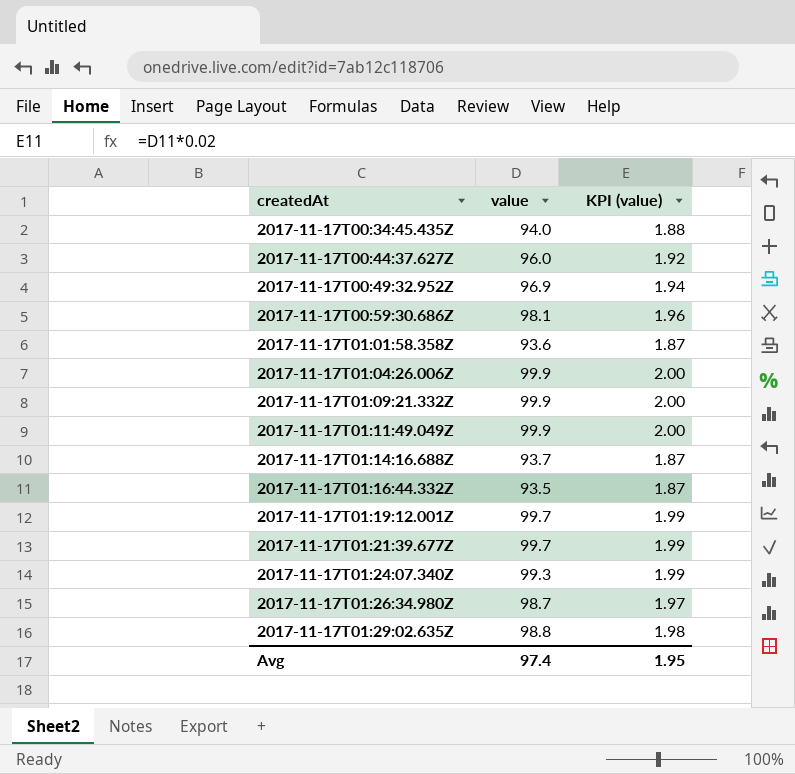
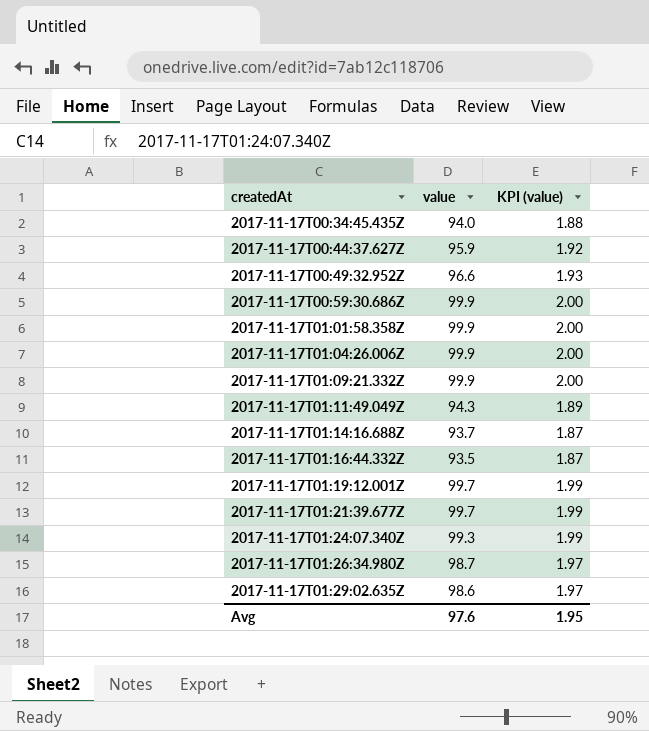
2017-11-17T00:44:37.627Z | value: 96.0 -> 95.9
2017-11-17T00:49:32.952Z | value: 96.9 -> 96.6
2017-11-17T00:49:32.952Z | KPI (value): 1.94 -> 1.93
2017-11-17T00:59:30.686Z | value: 98.1 -> 99.9
2017-11-17T00:59:30.686Z | KPI (value): 1.96 -> 2.00
2017-11-17T01:01:58.358Z | value: 93.6 -> 99.9
2017-11-17T01:01:58.358Z | KPI (value): 1.87 -> 2.00
2017-11-17T01:11:49.049Z | value: 99.9 -> 94.3
2017-11-17T01:11:49.049Z | KPI (value): 2.00 -> 1.89
2017-11-17T01:29:02.635Z | value: 98.8 -> 98.6
2017-11-17T01:29:02.635Z | KPI (value): 1.98 -> 1.97
Avg | value: 97.4 -> 97.6

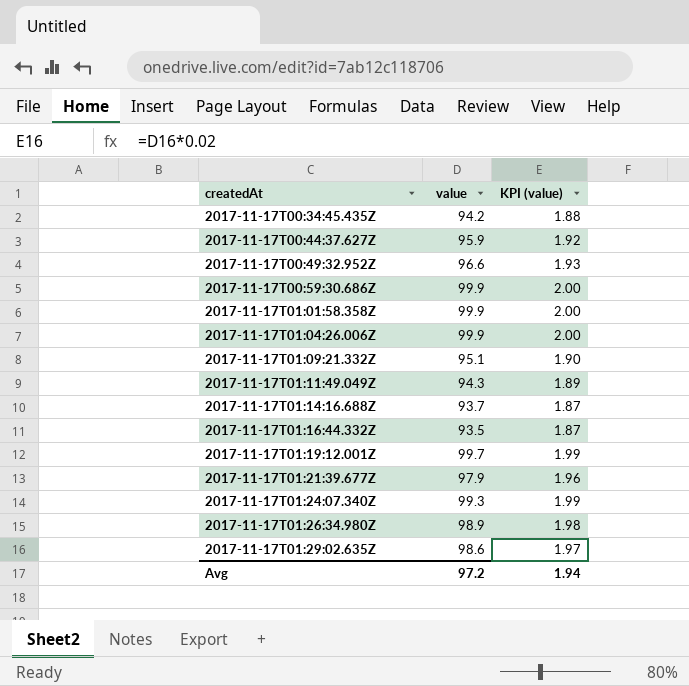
2017-11-17T00:34:45.435Z | value: 94.0 -> 94.2
2017-11-17T01:09:21.332Z | value: 99.9 -> 95.1
2017-11-17T01:09:21.332Z | KPI (value): 2.00 -> 1.90
2017-11-17T01:21:39.677Z | value: 99.7 -> 97.9
2017-11-17T01:21:39.677Z | KPI (value): 1.99 -> 1.96
2017-11-17T01:26:34.980Z | value: 98.7 -> 98.9
2017-11-17T01:26:34.980Z | KPI (value): 1.97 -> 1.98
Avg | value: 97.6 -> 97.2
Avg | KPI (value): 1.95 -> 1.94

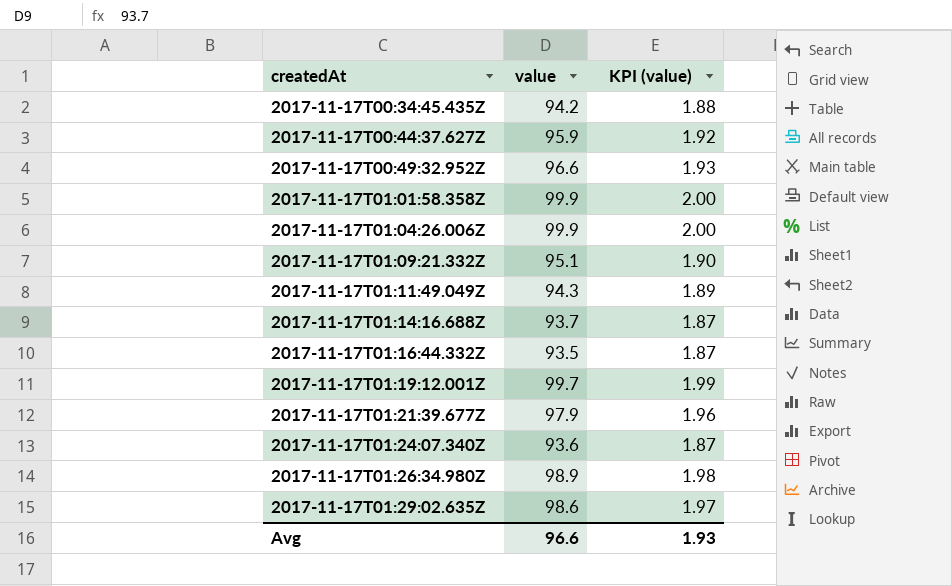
row 2017-11-17T00:59:30.686Z: 99.9 | 2.00 -> none
2017-11-17T01:24:07.340Z | value: 99.3 -> 93.6
2017-11-17T01:24:07.340Z | KPI (value): 1.99 -> 1.87
Avg | value: 97.2 -> 96.6
Avg | KPI (value): 1.94 -> 1.93

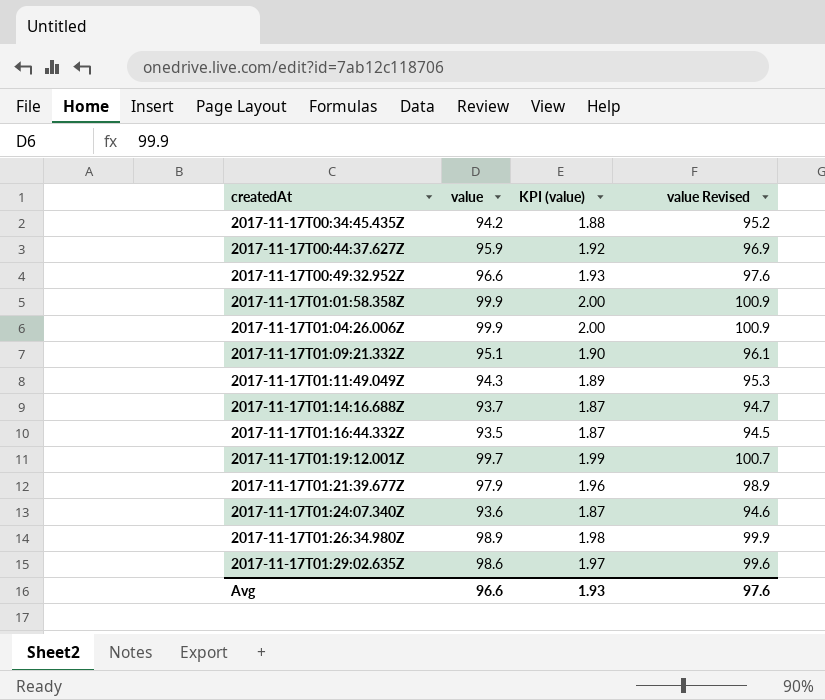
column value Revised | formula: none -> [value] + 1

